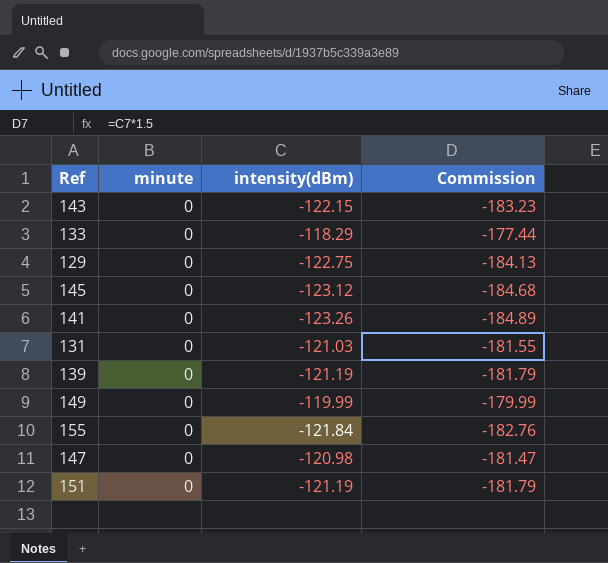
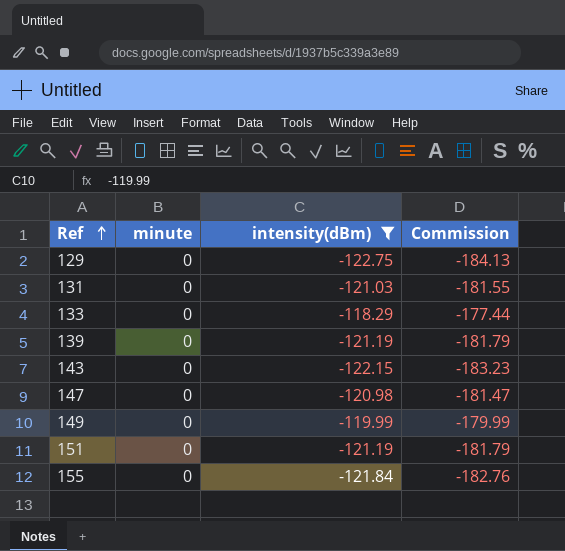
filter: none -> intensity(dBm) >= -122.75
row order: none -> Ref ascending

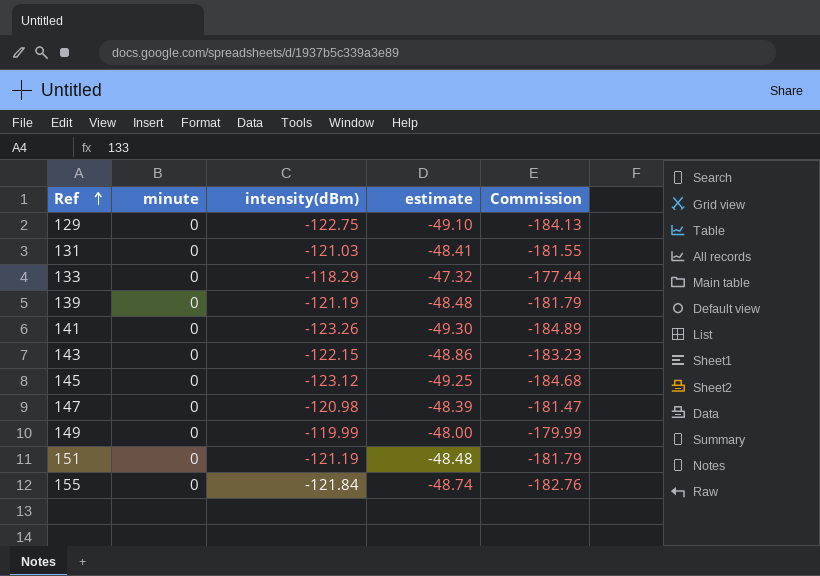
filter: intensity(dBm) >= -122.75 -> none
column estimate | formula: none -> [intensity(dBm)] * 0.4

